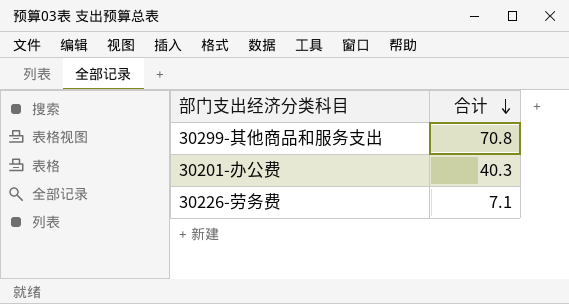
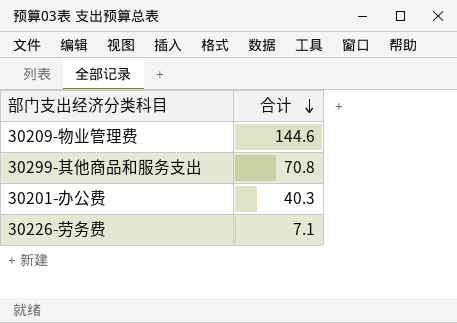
row 30209-物业管理费: none -> 144.6

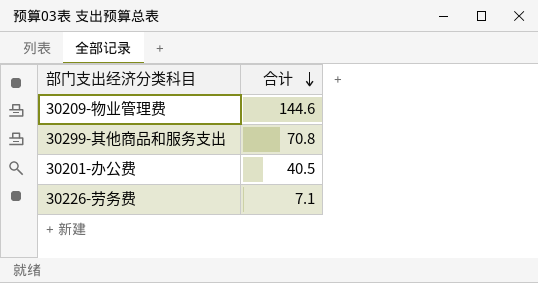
30201-办公费 | 合计: 40.3 -> 40.5

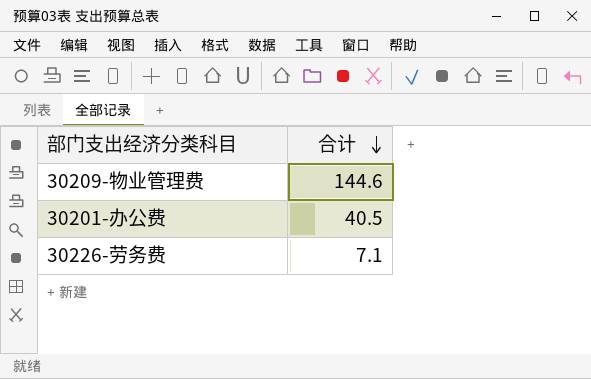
row 30299-其他商品和服务支出: 70.8 -> none

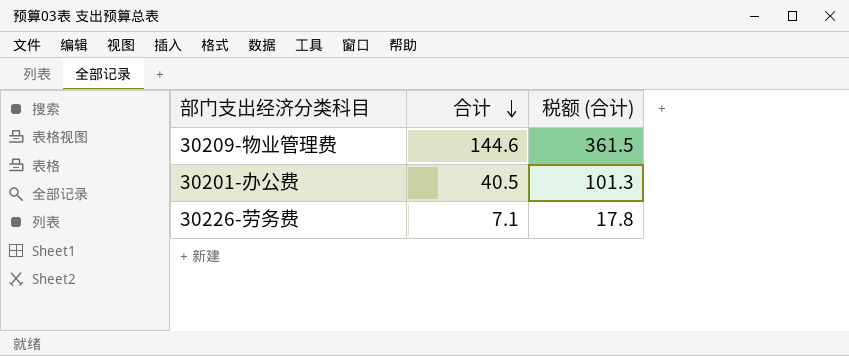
column 税额 (合计) | formula: none -> [合计] * 2.5

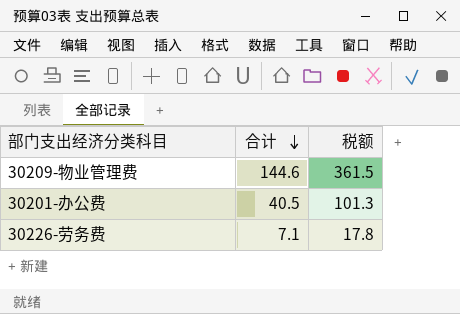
column name: 税额 (合计) -> 税额

